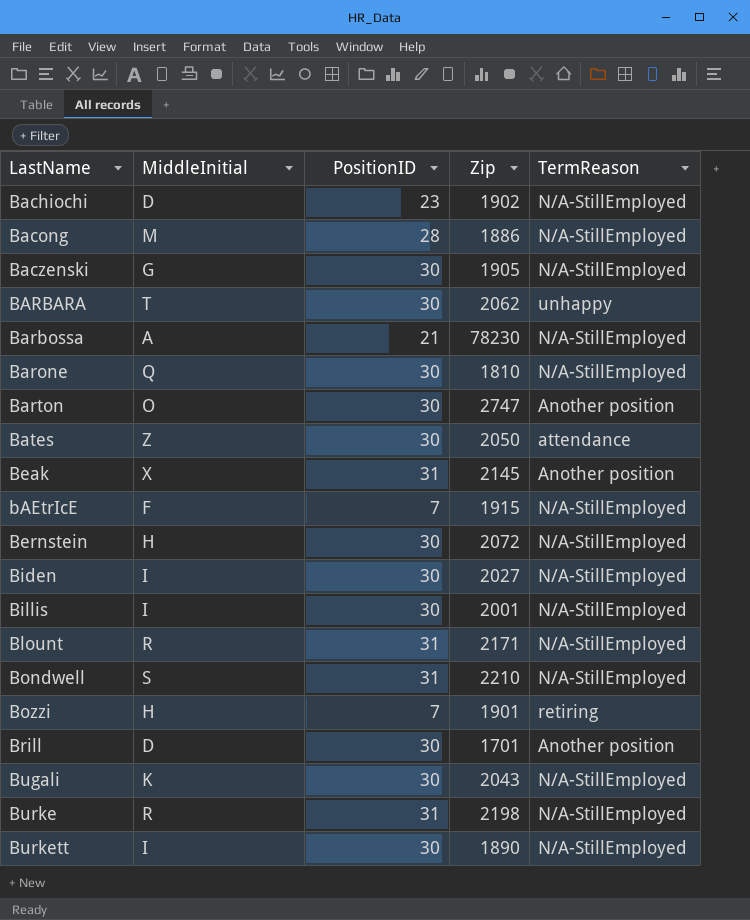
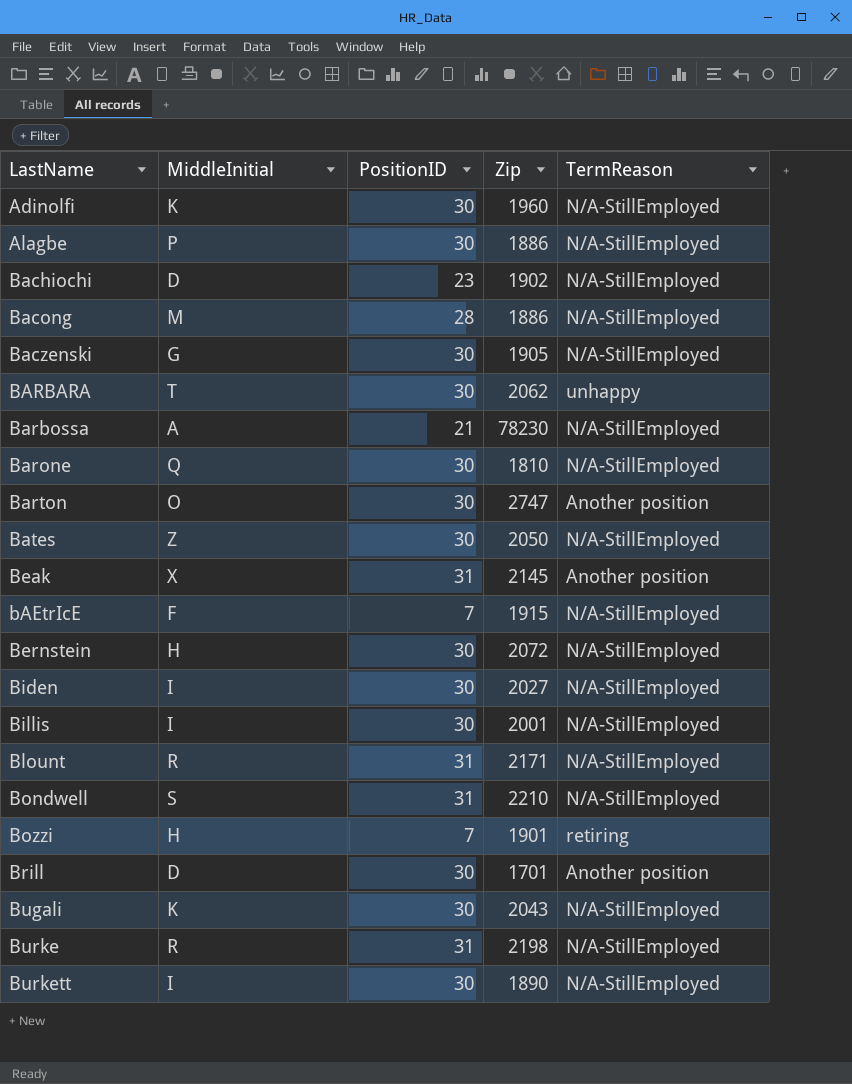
row Adinolfi: none -> K | 30 | 1960 | N/A-StillEmployed
row Alagbe: none -> P | 30 | 1886 | N/A-StillEmployed
Bates | TermReason: attendance -> N/A-StillEmployed

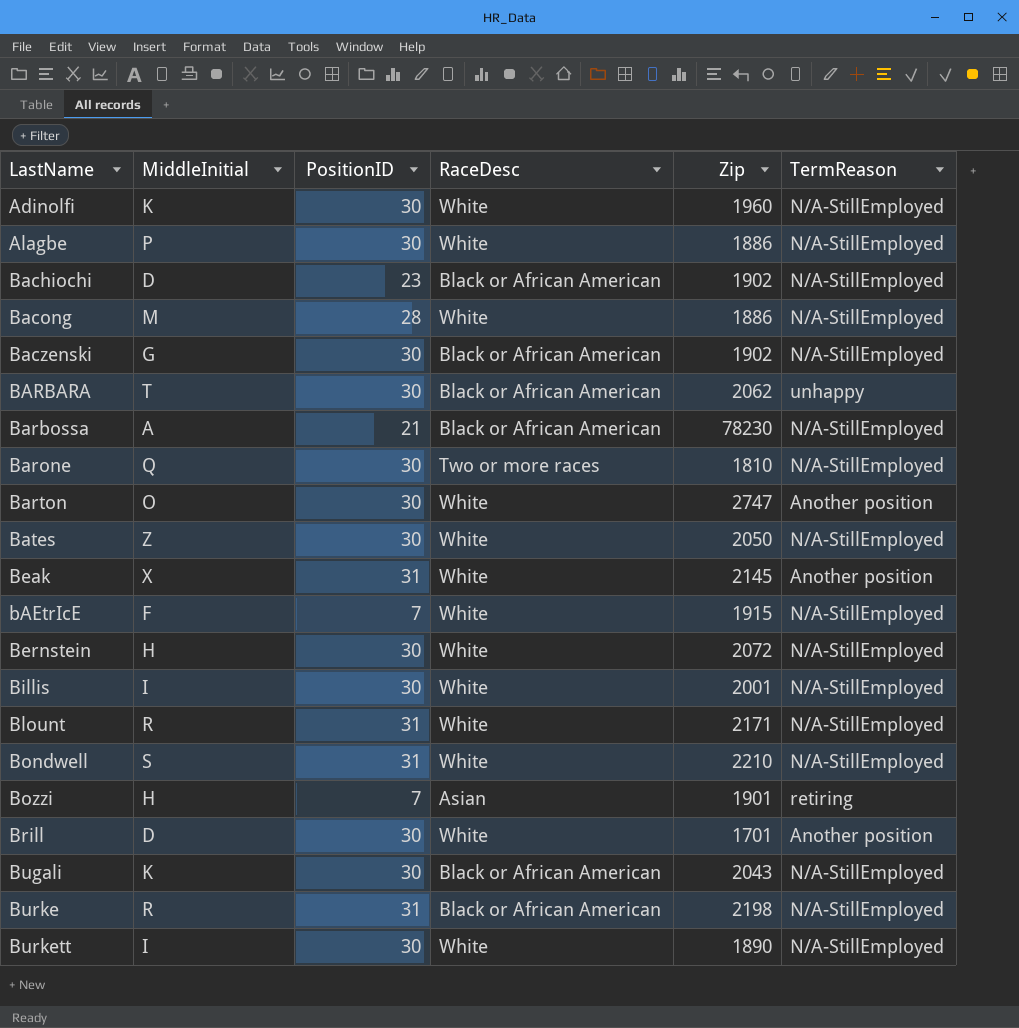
column RaceDesc | position: none -> 4
row Biden: I | 30 | 2027 | N/A-StillEmployed -> none
Baczenski | Zip: 1905 -> 1902

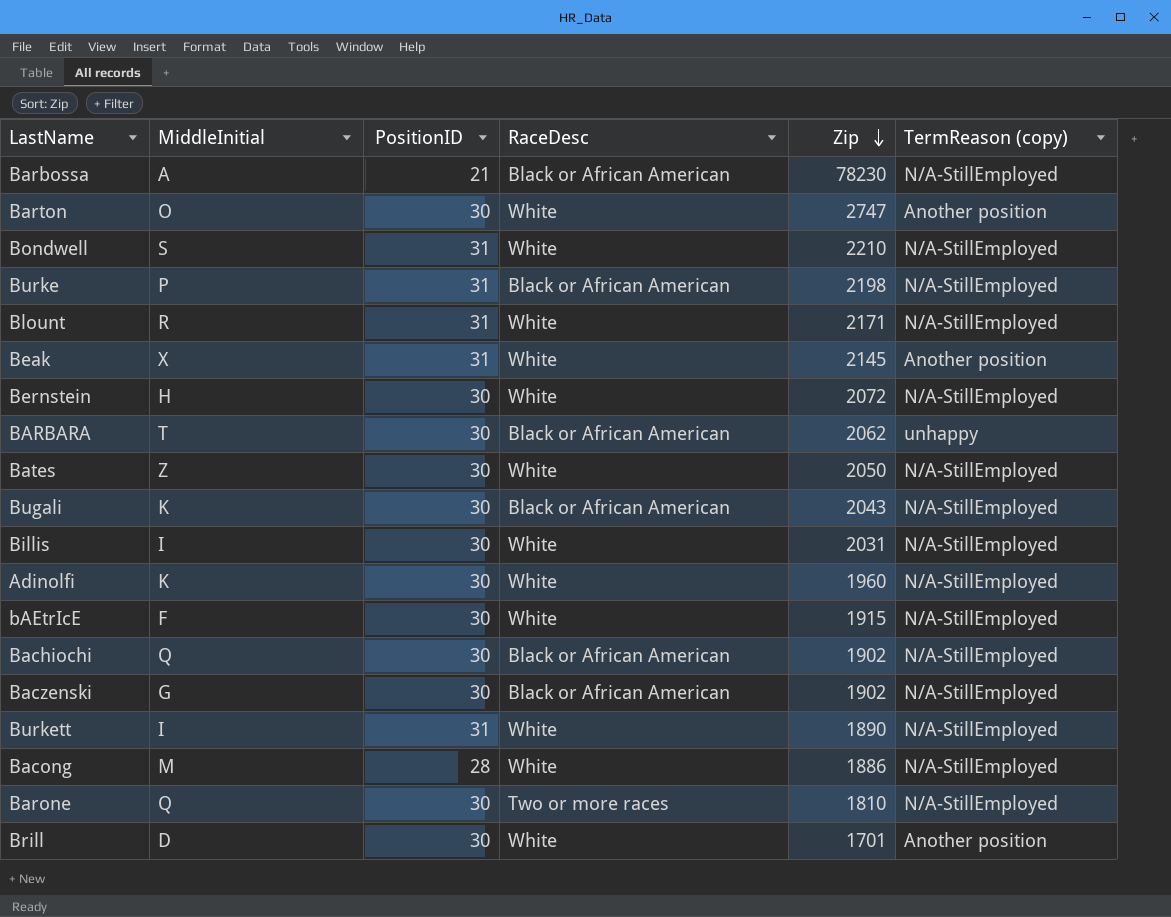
row order: none -> Zip descending
column name: TermReason -> TermReason (copy)
row Alagbe: P | 30 | White | 1886 | N/A-StillEmployed -> none
row Bozzi: H | 7 | Asian | 1901 | retiring -> none
Burke | MiddleInitial: R -> P
Billis | Zip: 2001 -> 2031
bAEtrIcE | PositionID: 7 -> 30
Bachiochi | MiddleInitial: D -> Q
Bachiochi | PositionID: 23 -> 30
Burkett | PositionID: 30 -> 31

